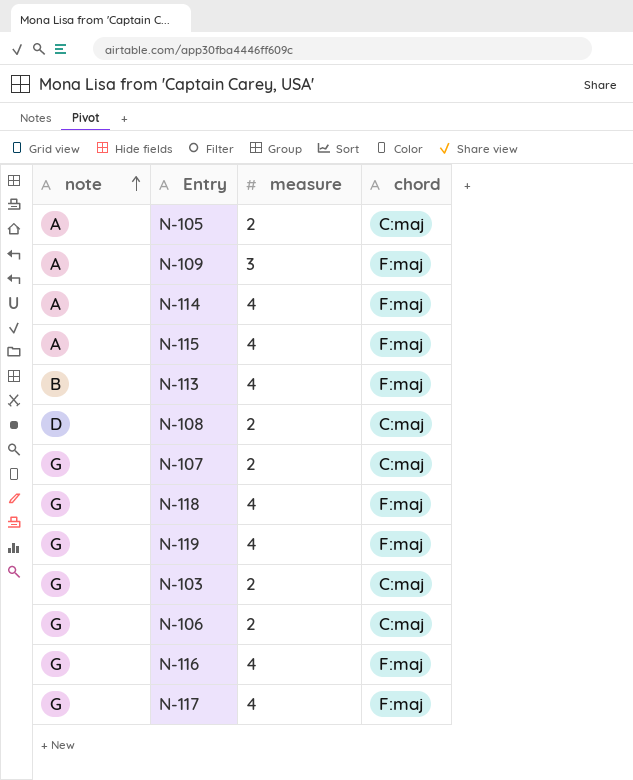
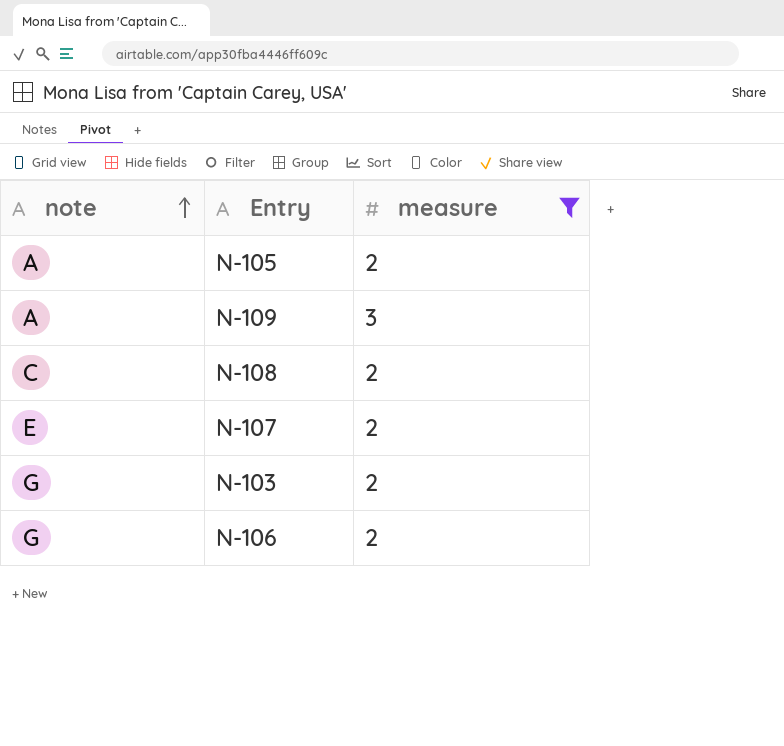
filter: none -> measure != 4
column chord | position: 4 -> none
N-108 | note: D -> C
N-107 | note: G -> E

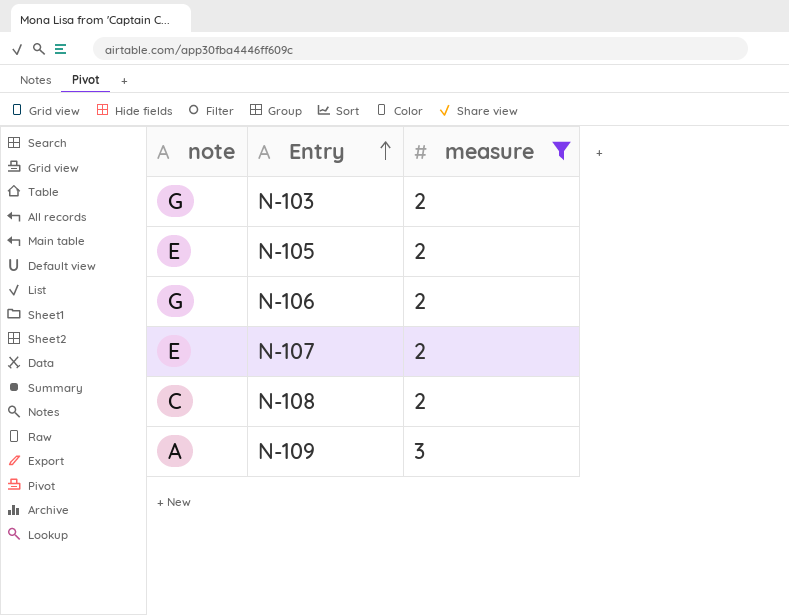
row order: note ascending -> Entry ascending
N-105 | note: A -> E

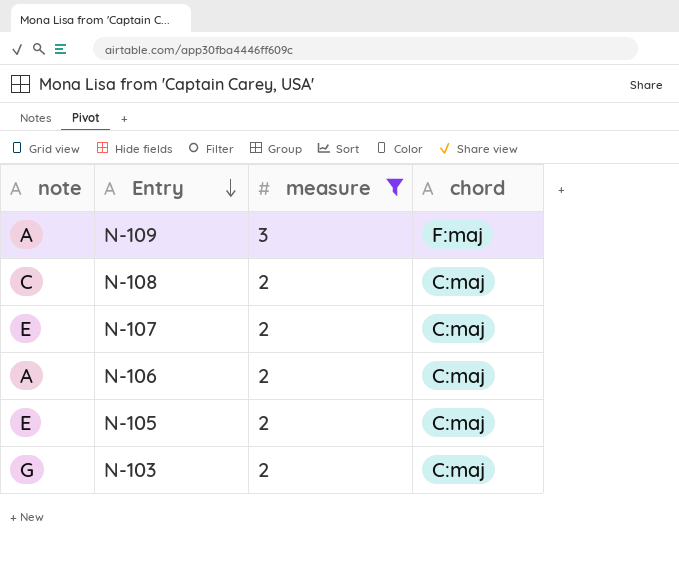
row order: Entry ascending -> Entry descending
column chord | position: none -> 4
N-106 | note: G -> A

